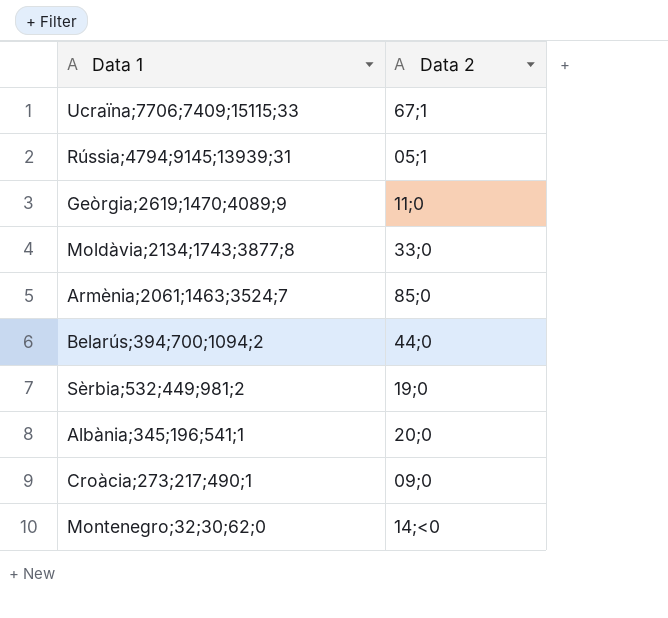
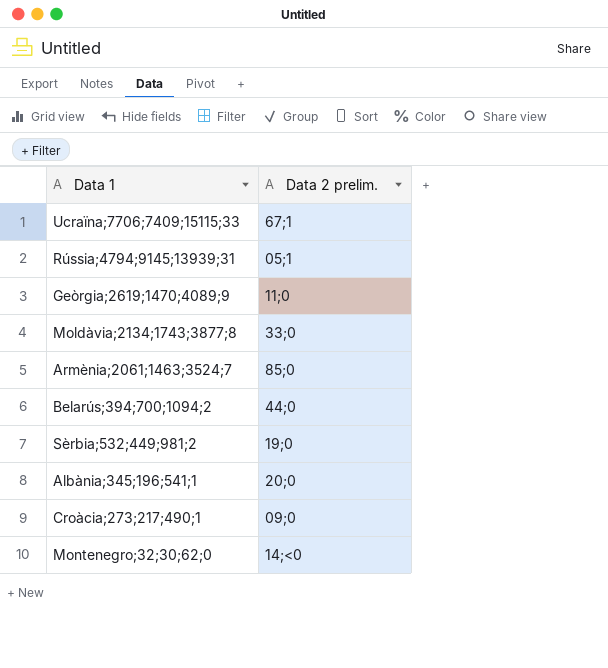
column name: Data 2 -> Data 2 prelim.

